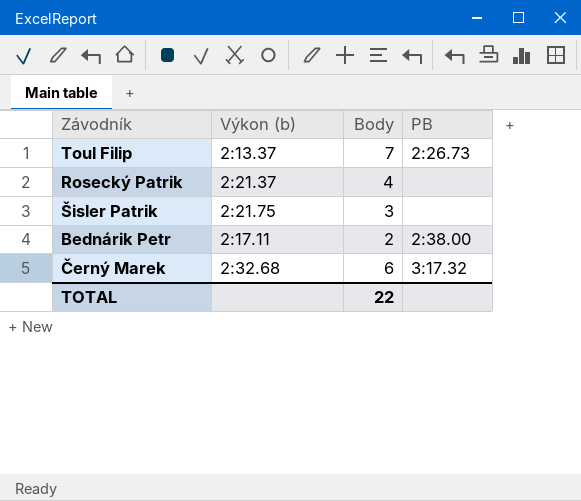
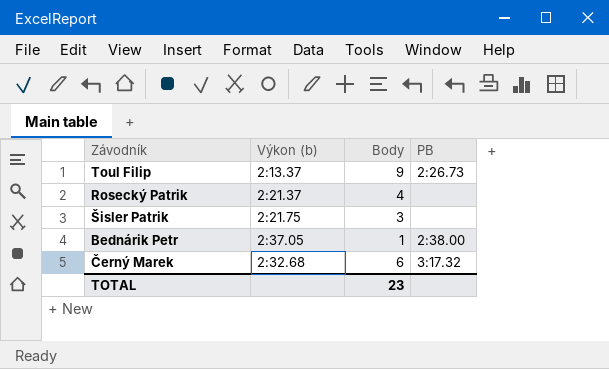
Toul Filip | Body: 7 -> 9
Bednárik Petr | Výkon (b): 2:17.11 -> 2:37.05
Bednárik Petr | Body: 2 -> 1
TOTAL | Body: 22 -> 23

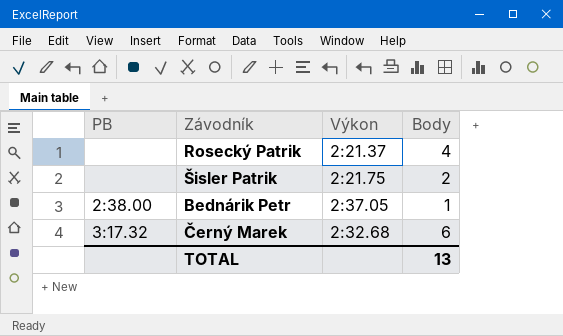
column PB | position: 4 -> 1
column name: Výkon (b) -> Výkon
row Toul Filip: 2:13.37 | 9 | 2:26.73 -> none
Šisler Patrik | Body: 3 -> 2
TOTAL | Body: 23 -> 13

